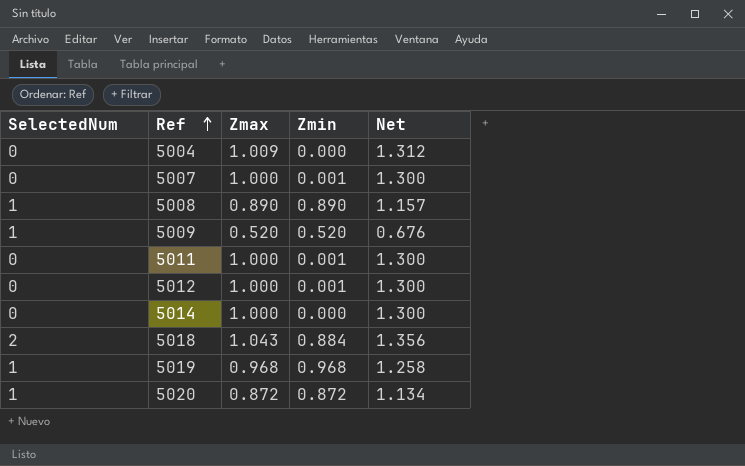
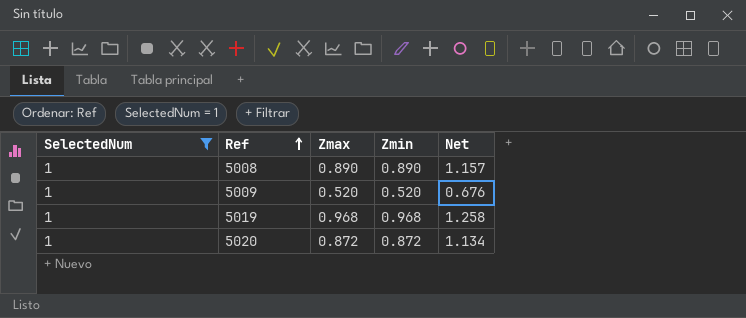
filter: none -> SelectedNum = 1

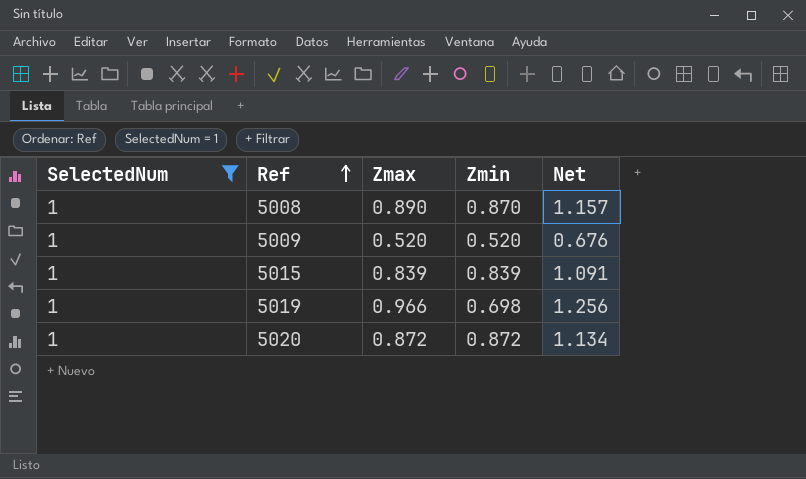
5008 | Zmin: 0.890 -> 0.870
row 5015: none -> 1 | 0.839 | 0.839 | 1.091
5019 | Zmax: 0.968 -> 0.966
5019 | Zmin: 0.968 -> 0.698
5019 | Net: 1.258 -> 1.256

